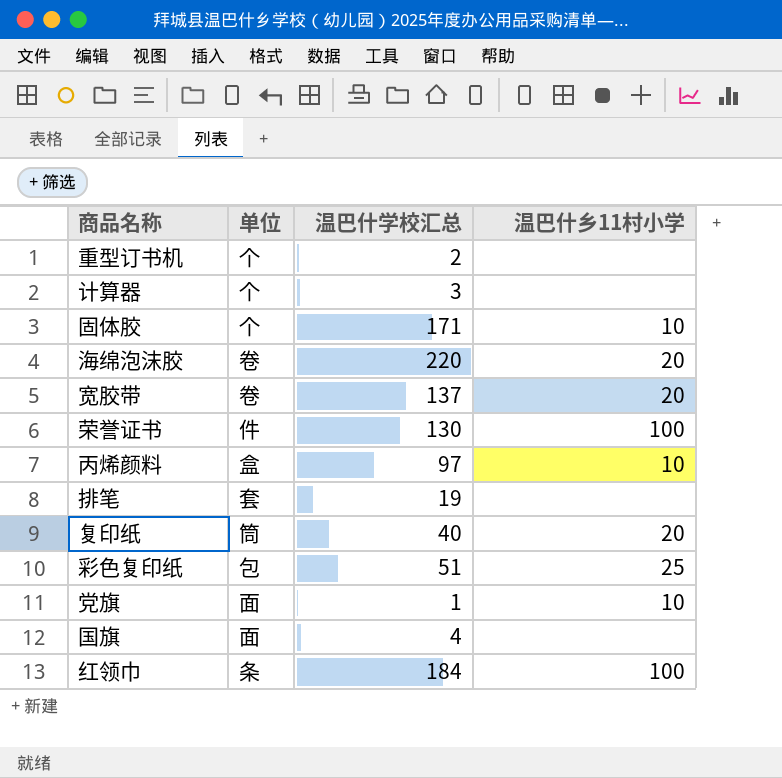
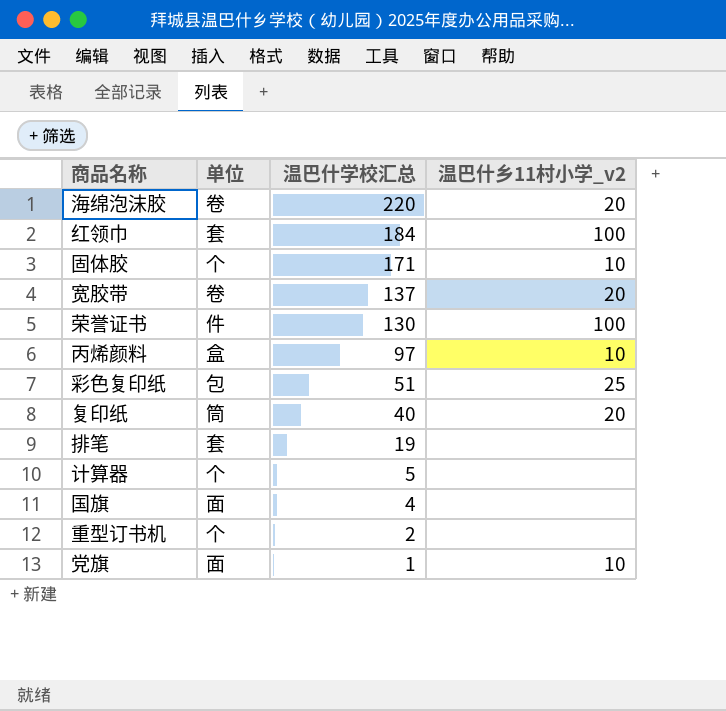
row order: none -> 温巴什学校汇总 descending
column name: 温巴什乡11村小学 -> 温巴什乡11村小学_v2
红领巾 | 单位: 条 -> 套
计算器 | 温巴什学校汇总: 3 -> 5

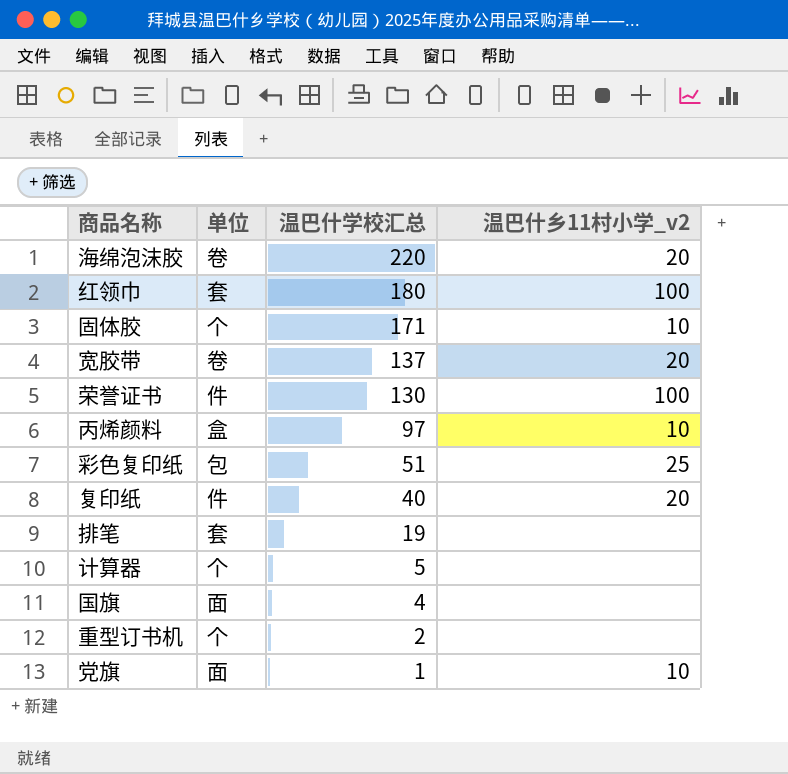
红领巾 | 温巴什学校汇总: 184 -> 180
复印纸 | 单位: 筒 -> 件

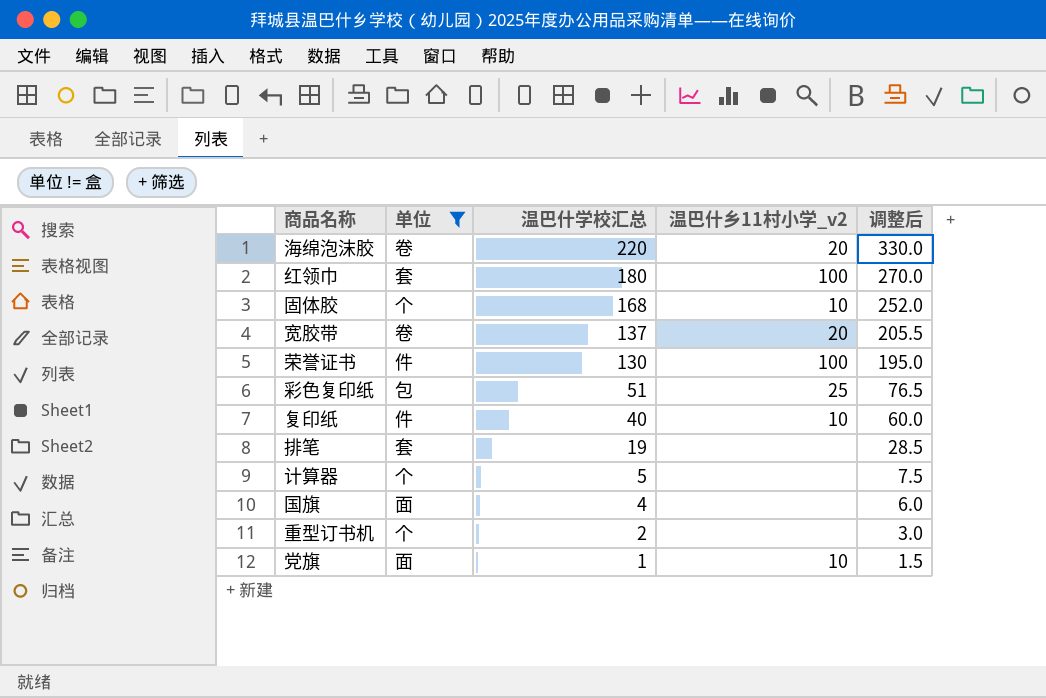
filter: none -> 单位 != 盒
column 调整后 | formula: none -> [温巴什学校汇总] * 1.5
固体胶 | 温巴什学校汇总: 171 -> 168
复印纸 | 温巴什乡11村小学_v2: 20 -> 10

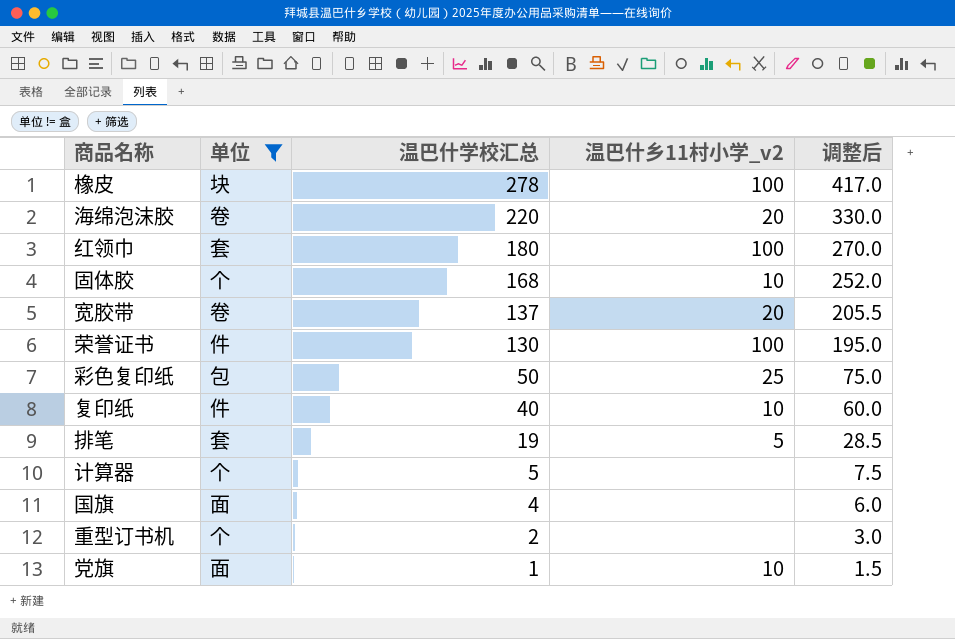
row 橡皮: none -> 块 | 278 | 100 | 417.0
彩色复印纸 | 温巴什学校汇总: 51 -> 50
彩色复印纸 | 调整后: 76.5 -> 75.0
排笔 | 温巴什乡11村小学_v2: none -> 5

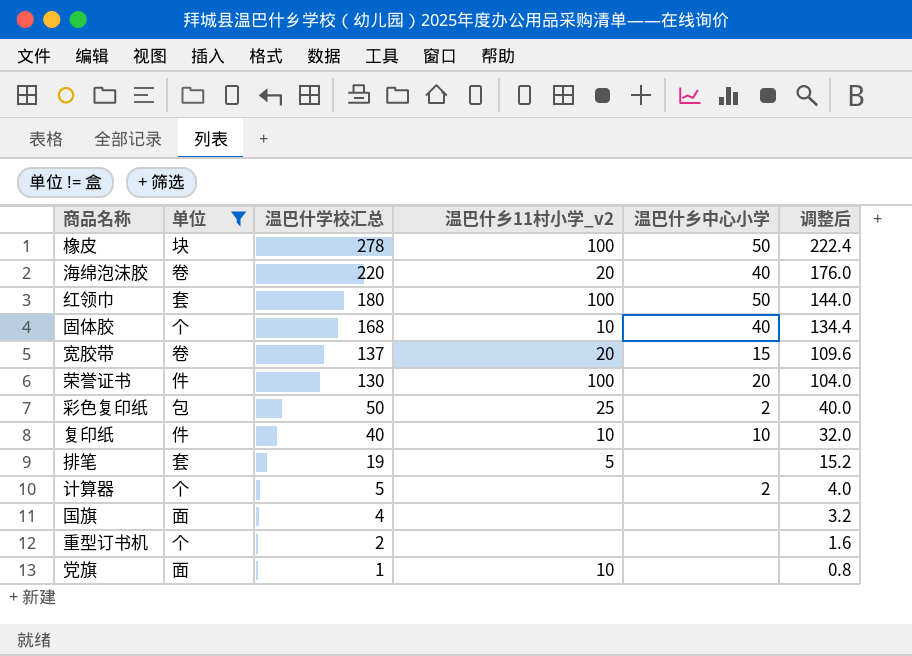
column 温巴什乡中心小学 | position: none -> 5
column 调整后 | formula: [温巴什学校汇总] * 1.5 -> [温巴什学校汇总] * 0.8

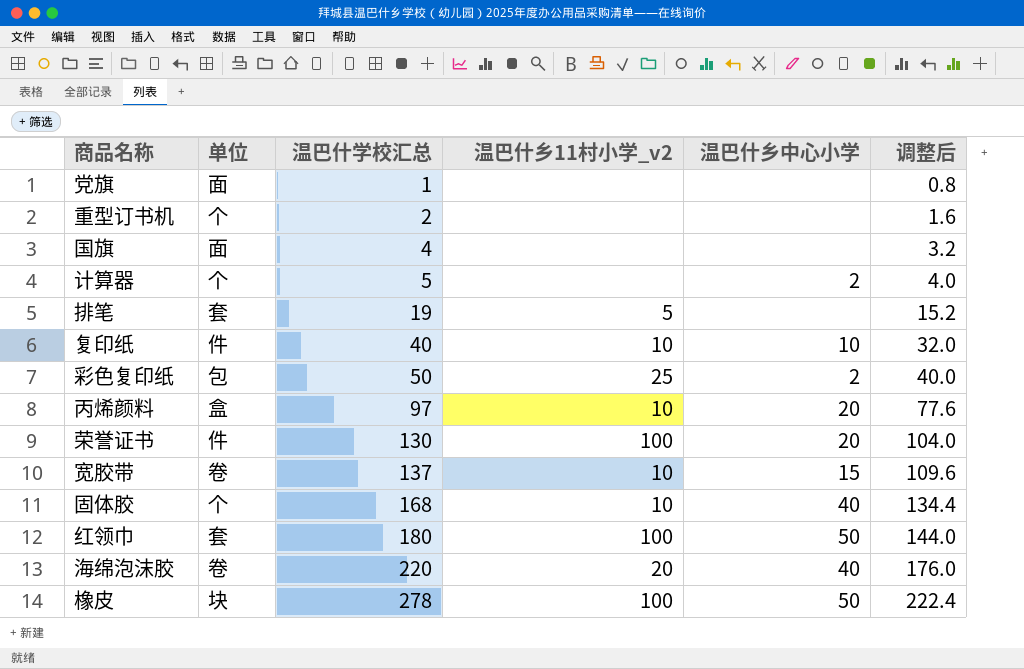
filter: 单位 != 盒 -> none
row order: 温巴什学校汇总 descending -> 温巴什学校汇总 ascending
党旗 | 温巴什乡11村小学_v2: 10 -> none
宽胶带 | 温巴什乡11村小学_v2: 20 -> 10

